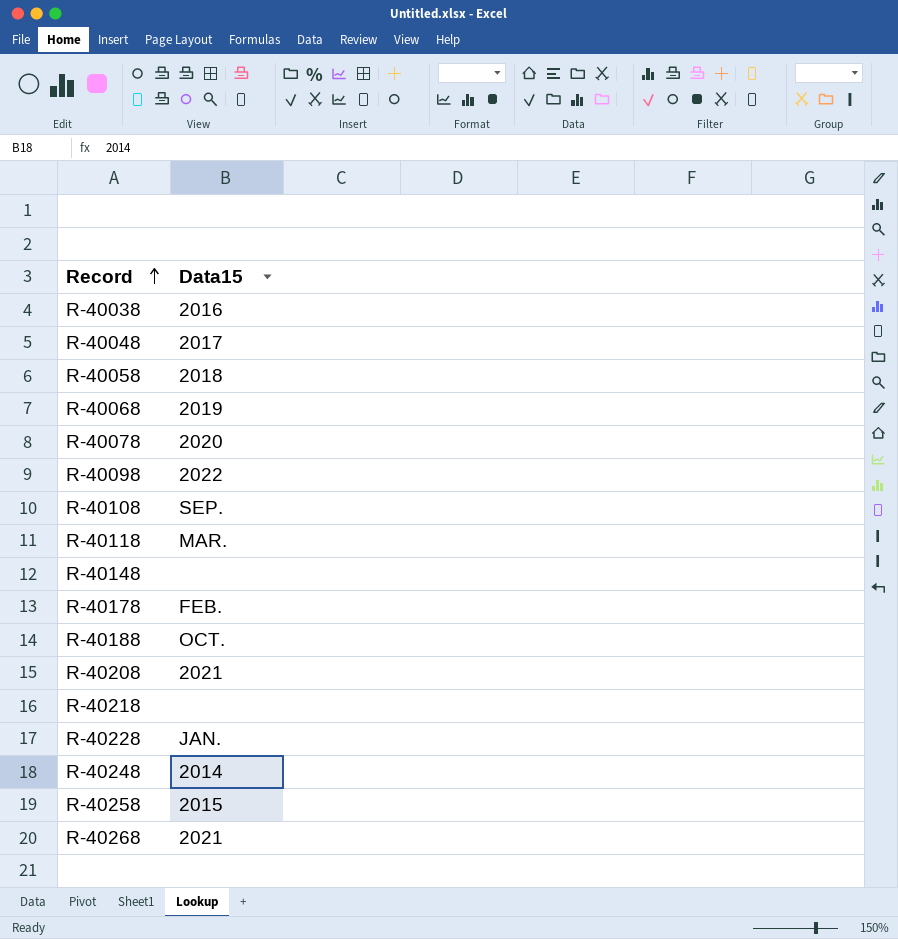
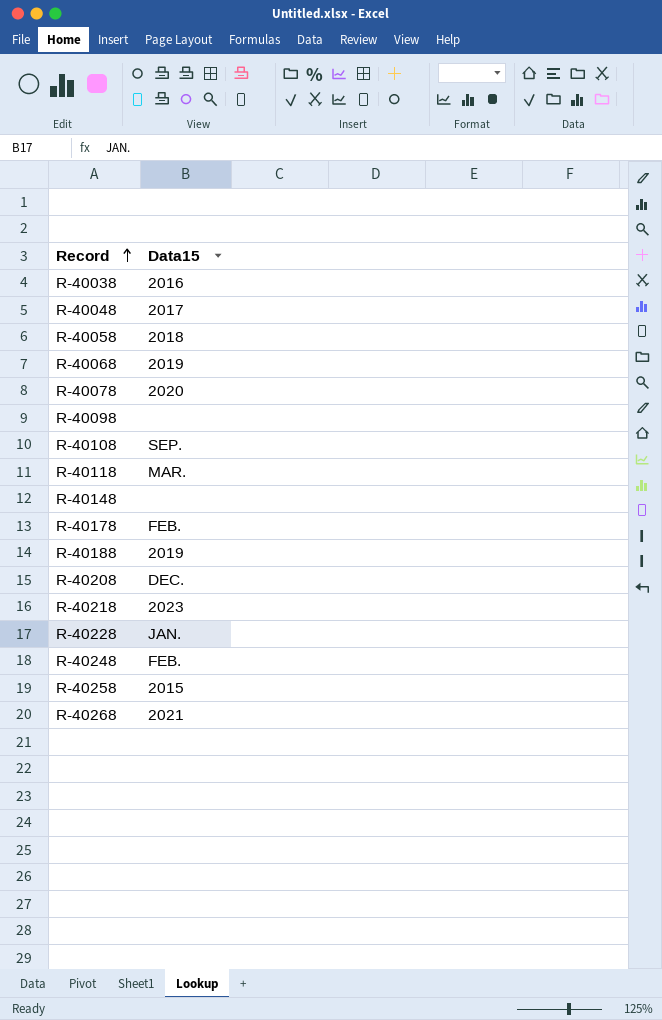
R-40098 | Data15: 2022 -> none
R-40188 | Data15: OCT. -> 2019
R-40208 | Data15: 2021 -> DEC.
R-40218 | Data15: none -> 2023
R-40248 | Data15: 2014 -> FEB.

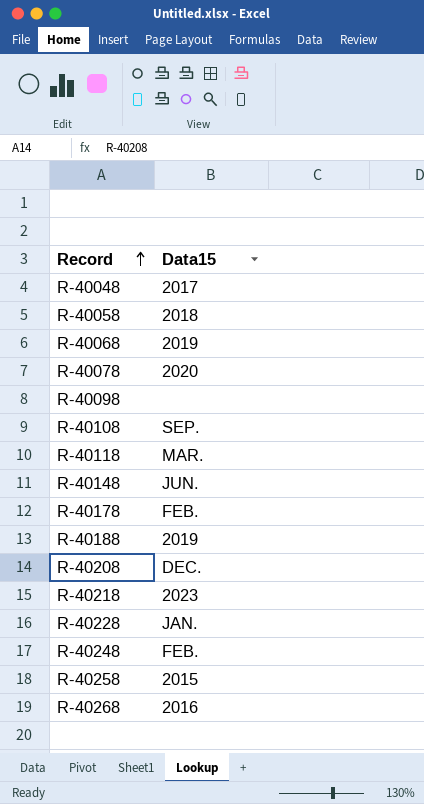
row R-40038: 2016 -> none
R-40148 | Data15: none -> JUN.
R-40268 | Data15: 2021 -> 2016

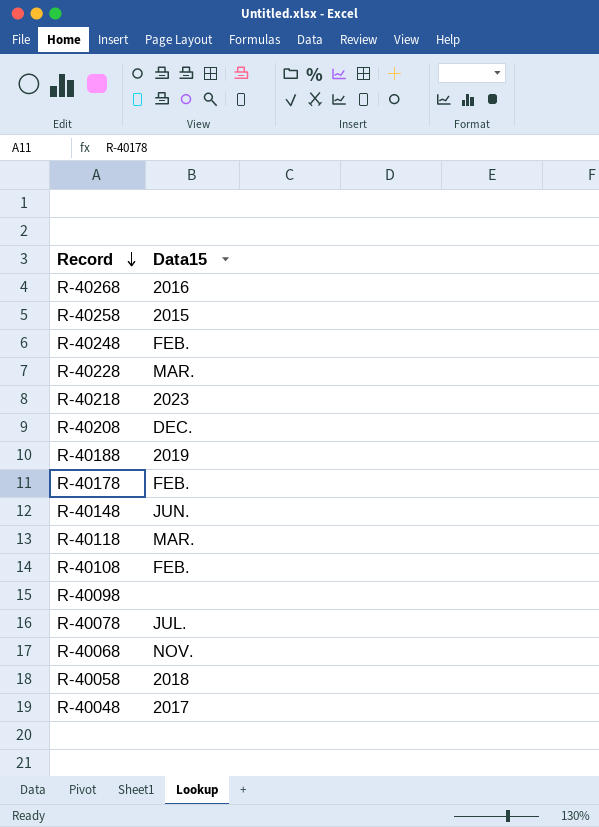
row order: Record ascending -> Record descending
R-40228 | Data15: JAN. -> MAR.
R-40108 | Data15: SEP. -> FEB.
R-40078 | Data15: 2020 -> JUL.
R-40068 | Data15: 2019 -> NOV.

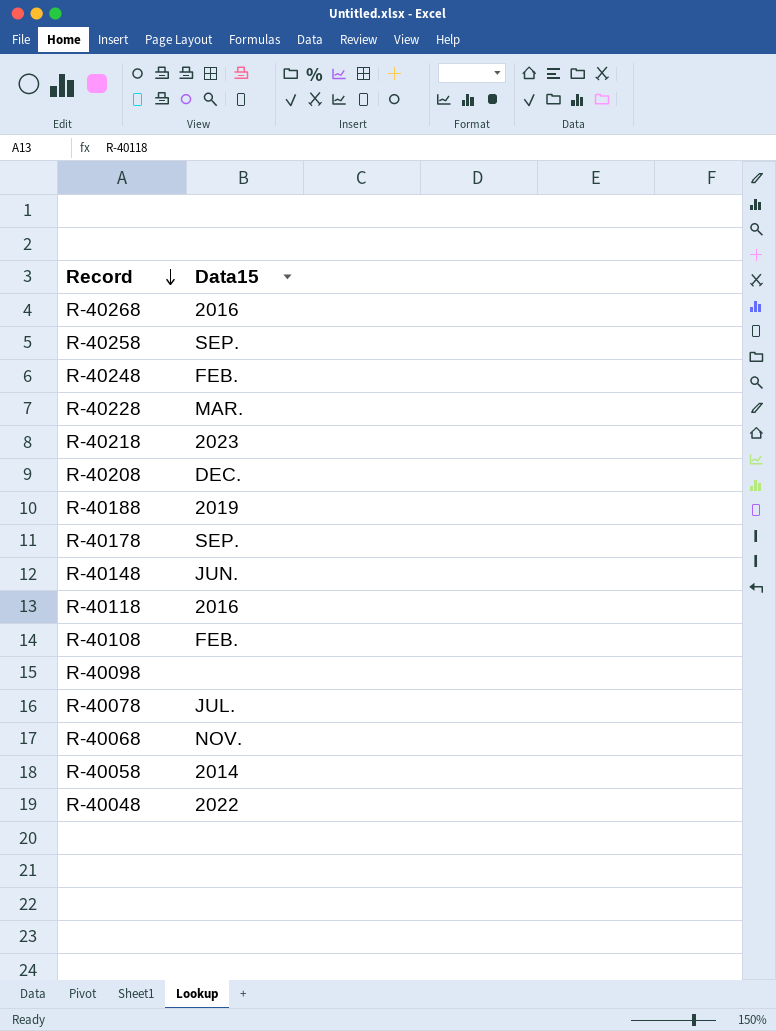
R-40258 | Data15: 2015 -> SEP.
R-40178 | Data15: FEB. -> SEP.
R-40118 | Data15: MAR. -> 2016
R-40058 | Data15: 2018 -> 2014
R-40048 | Data15: 2017 -> 2022

